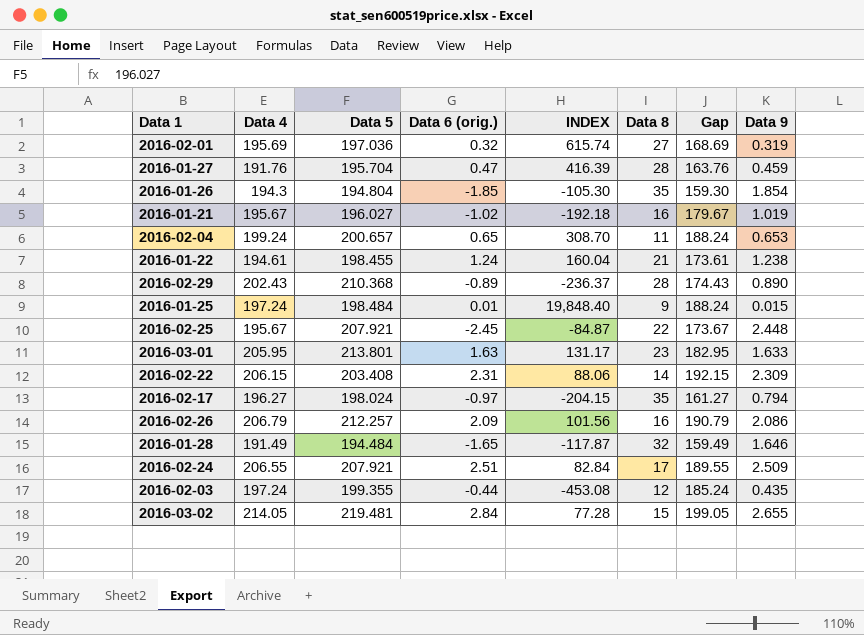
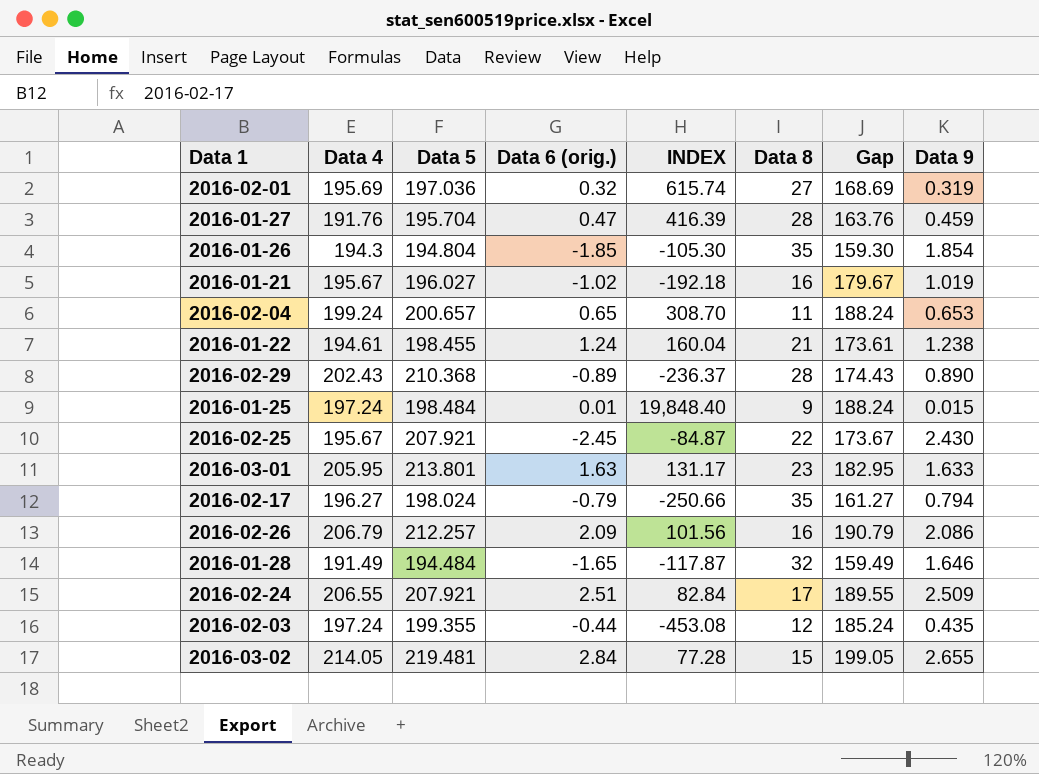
row 2016-02-22: 206.15 | 203.408 | 2.31 | 88.06 | 14 | 192.15 | 2.309 -> none
2016-02-25 | Data 9: 2.448 -> 2.430
2016-02-17 | Data 6 (orig.): -0.97 -> -0.79
2016-02-17 | INDEX: -204.15 -> -250.66

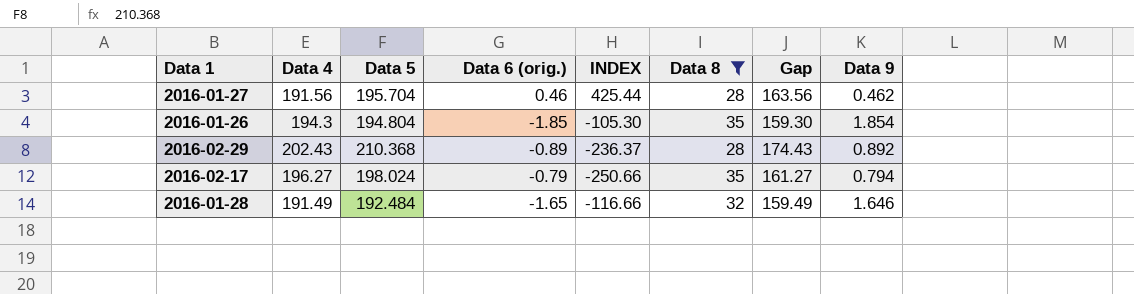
filter: none -> Data 8 >= 28
2016-01-27 | Data 4: 191.76 -> 191.56
2016-01-27 | Data 6 (orig.): 0.47 -> 0.46
2016-01-27 | INDEX: 416.39 -> 425.44
2016-01-27 | Gap: 163.76 -> 163.56
2016-01-27 | Data 9: 0.459 -> 0.462
2016-02-29 | Data 9: 0.890 -> 0.892
2016-01-28 | Data 5: 194.484 -> 192.484
2016-01-28 | INDEX: -117.87 -> -116.66

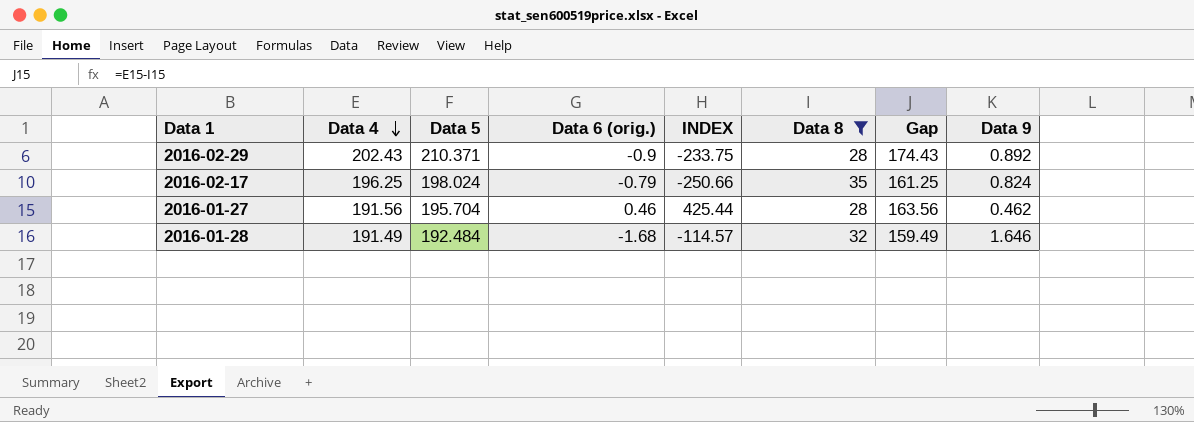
row order: none -> Data 4 descending
row 2016-01-26: 194.3 | 194.804 | -1.85 | -105.30 | 35 | 159.30 | 1.854 -> none
2016-02-29 | Data 5: 210.368 -> 210.371
2016-02-29 | Data 6 (orig.): -0.89 -> -0.9
2016-02-29 | INDEX: -236.37 -> -233.75
2016-02-17 | Data 4: 196.27 -> 196.25
2016-02-17 | Gap: 161.27 -> 161.25
2016-02-17 | Data 9: 0.794 -> 0.824
2016-01-28 | Data 6 (orig.): -1.65 -> -1.68
2016-01-28 | INDEX: -116.66 -> -114.57

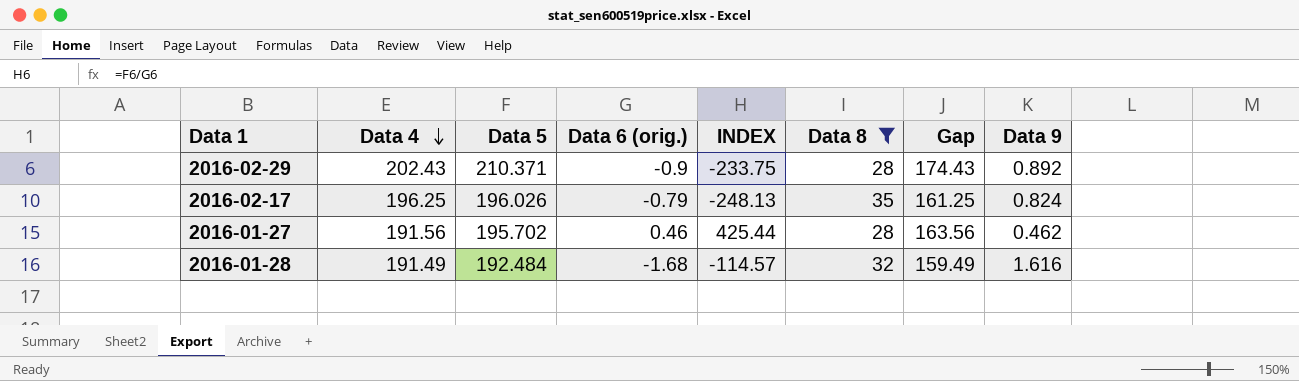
2016-02-17 | Data 5: 198.024 -> 196.026
2016-02-17 | INDEX: -250.66 -> -248.13
2016-01-27 | Data 5: 195.704 -> 195.702
2016-01-28 | Data 9: 1.646 -> 1.616

